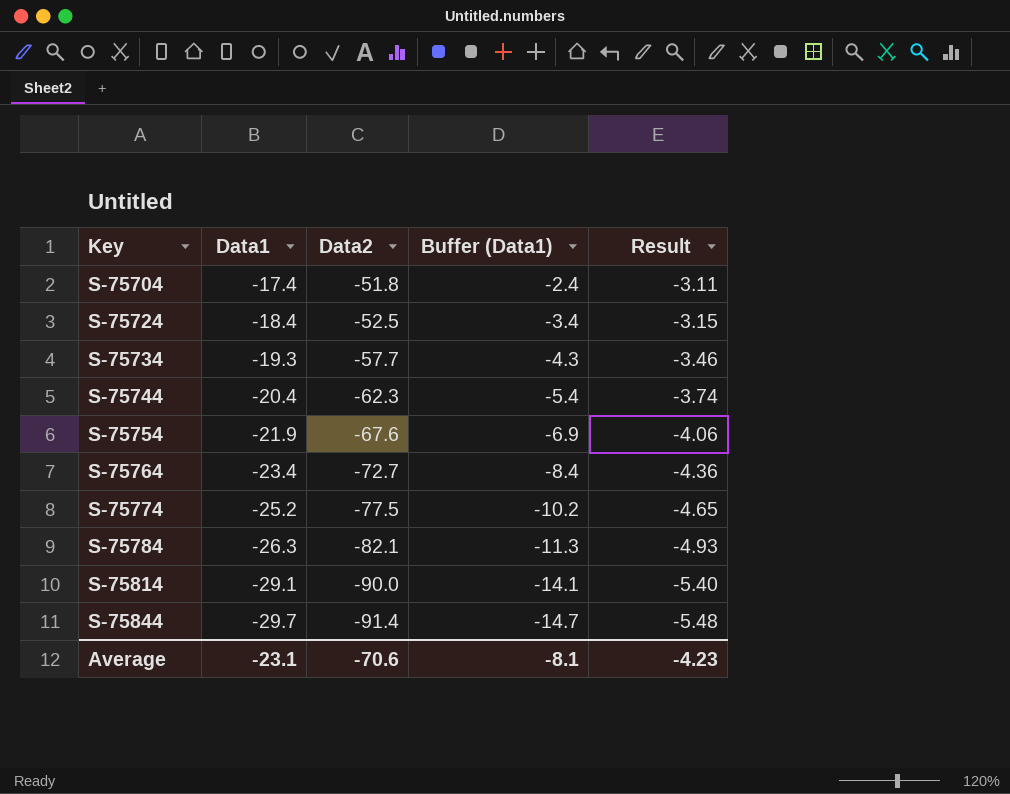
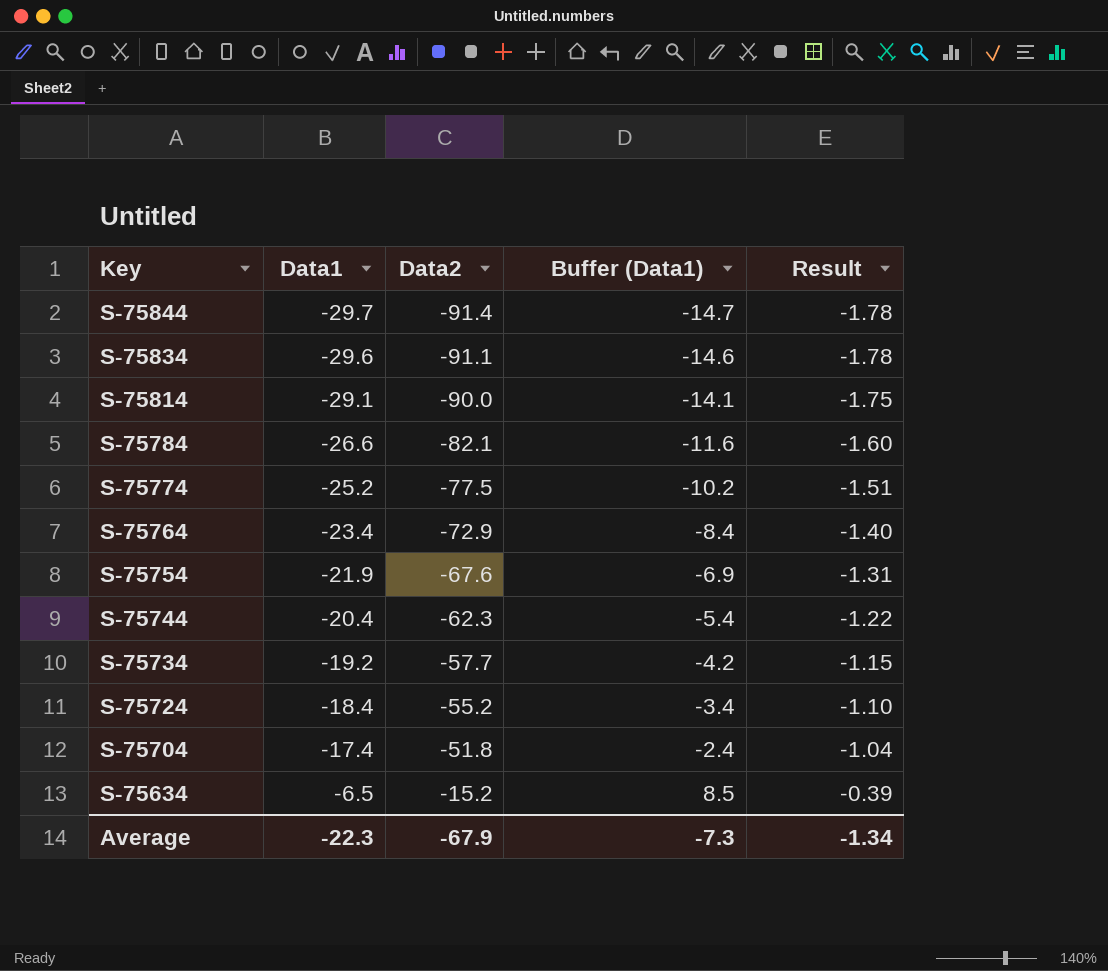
row order: Key ascending -> Key descending
column Result | formula: [Data2] * 0.06 -> [Data1] * 0.06
row S-75834: none -> -29.6 | -91.1 | -14.6 | -1.78
S-75784 | Data1: -26.3 -> -26.6
S-75784 | Buffer (Data1): -11.3 -> -11.6
S-75764 | Data2: -72.7 -> -72.9
S-75734 | Data1: -19.3 -> -19.2
S-75734 | Buffer (Data1): -4.3 -> -4.2
S-75724 | Data2: -52.5 -> -55.2
row S-75634: none -> -6.5 | -15.2 | 8.5 | -0.39
Average | Data1: -23.1 -> -22.3
Average | Data2: -70.6 -> -67.9
Average | Buffer (Data1): -8.1 -> -7.3
Average | Result: -4.23 -> -1.34

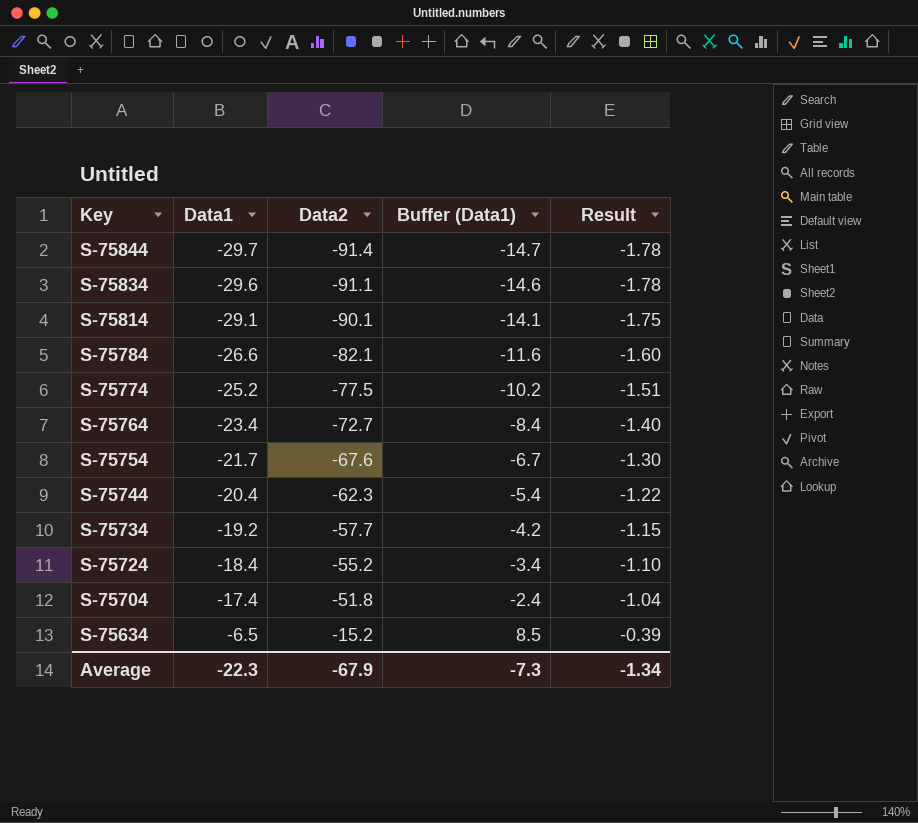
S-75814 | Data2: -90.0 -> -90.1
S-75764 | Data2: -72.9 -> -72.7
S-75754 | Data1: -21.9 -> -21.7
S-75754 | Buffer (Data1): -6.9 -> -6.7
S-75754 | Result: -1.31 -> -1.30

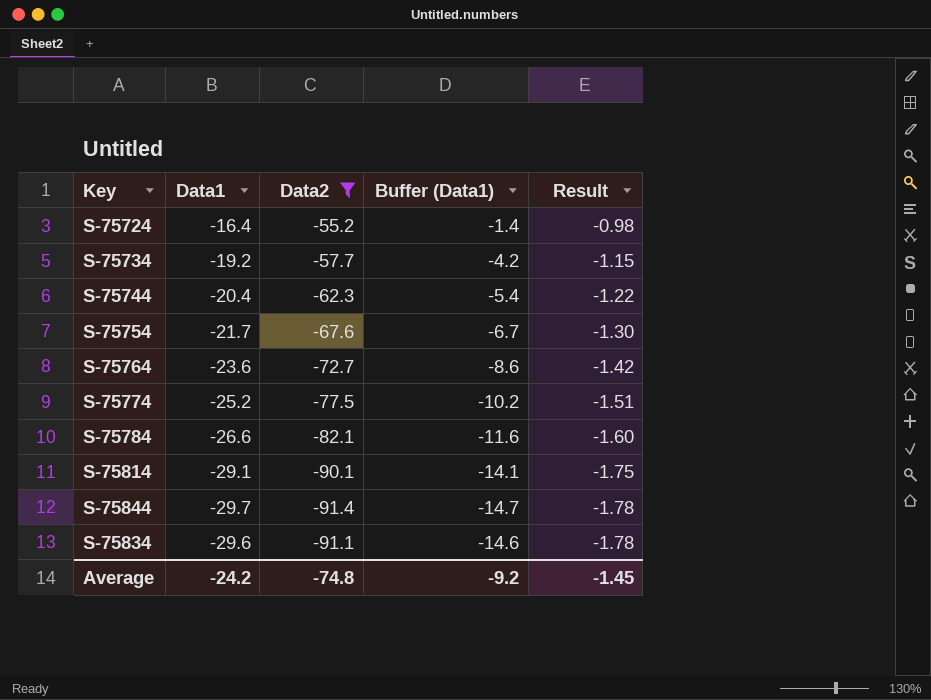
filter: none -> Data2 <= -55.2
row order: Key descending -> Result descending
S-75724 | Data1: -18.4 -> -16.4
S-75724 | Buffer (Data1): -3.4 -> -1.4
S-75724 | Result: -1.10 -> -0.98
S-75764 | Data1: -23.4 -> -23.6
S-75764 | Buffer (Data1): -8.4 -> -8.6
S-75764 | Result: -1.40 -> -1.42
Average | Data1: -22.3 -> -24.2
Average | Data2: -67.9 -> -74.8
Average | Buffer (Data1): -7.3 -> -9.2
Average | Result: -1.34 -> -1.45

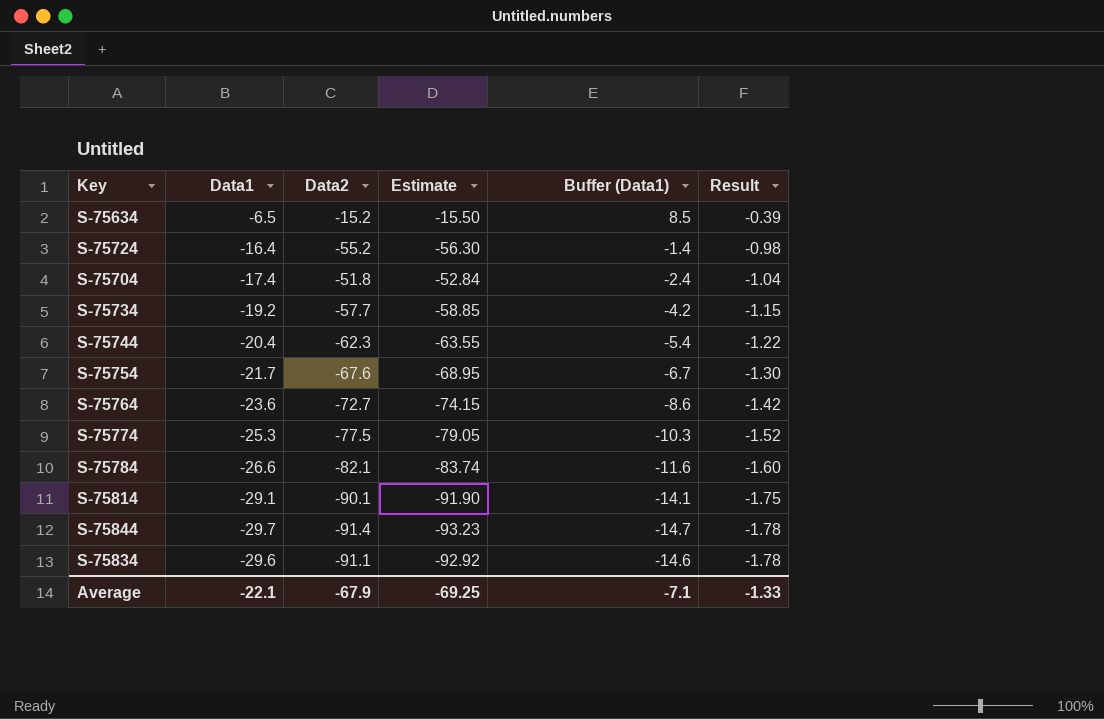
filter: Data2 <= -55.2 -> none
column Estimate | formula: none -> [Data2] * 1.02
S-75774 | Data1: -25.2 -> -25.3
S-75774 | Buffer (Data1): -10.2 -> -10.3
S-75774 | Result: -1.51 -> -1.52
Average | Data1: -24.2 -> -22.1
Average | Data2: -74.8 -> -67.9
Average | Buffer (Data1): -9.2 -> -7.1
Average | Result: -1.45 -> -1.33

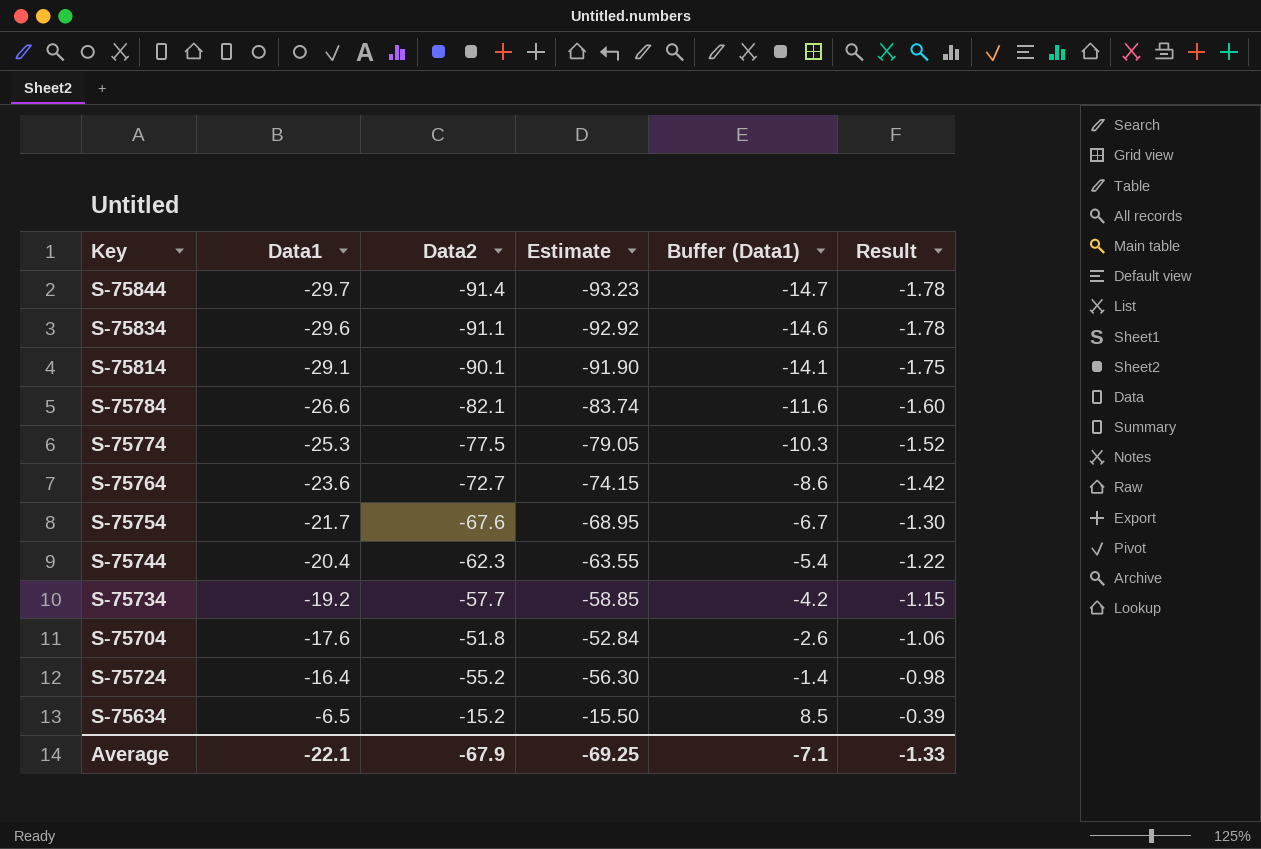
row order: Result descending -> Data1 ascending
S-75704 | Data1: -17.4 -> -17.6
S-75704 | Buffer (Data1): -2.4 -> -2.6
S-75704 | Result: -1.04 -> -1.06

